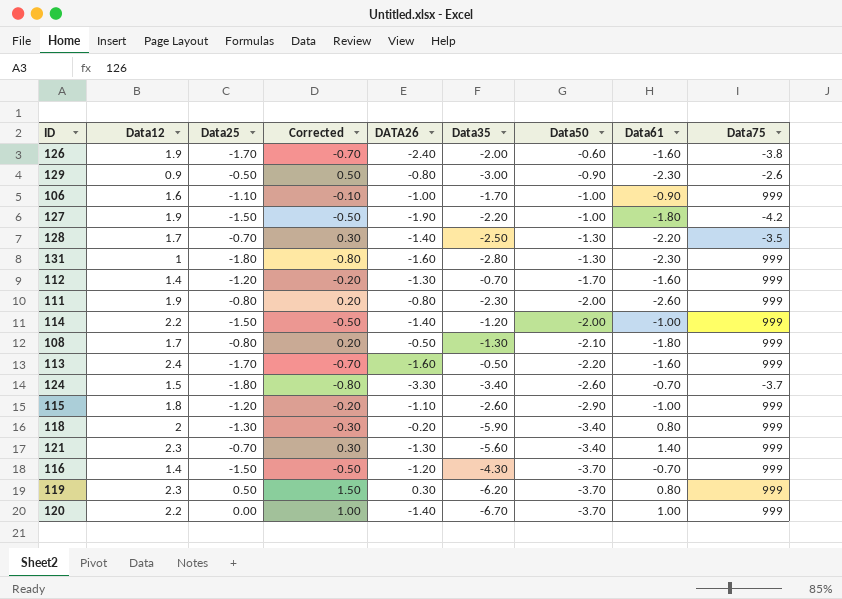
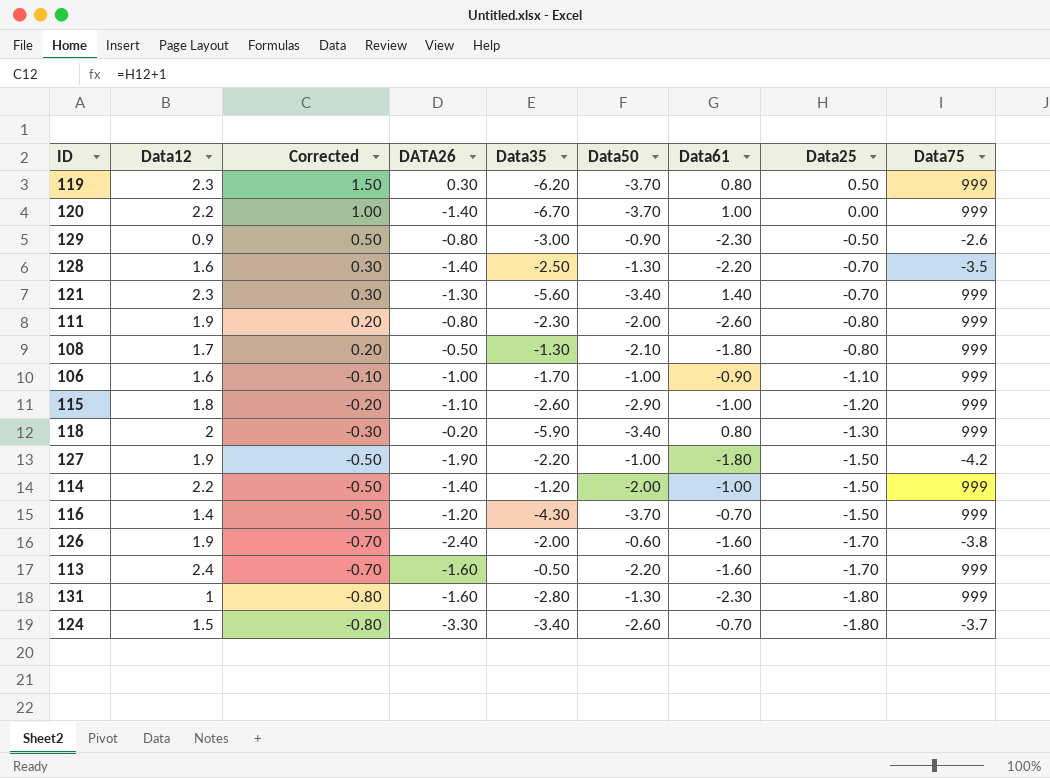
row order: Data50 descending -> Corrected descending
column Data25 | position: 3 -> 8
row 112: 1.4 | -1.20 | -0.20 | -1.30 | -0.70 | -1.70 | -1.60 | 999 -> none
128 | Data12: 1.7 -> 1.6

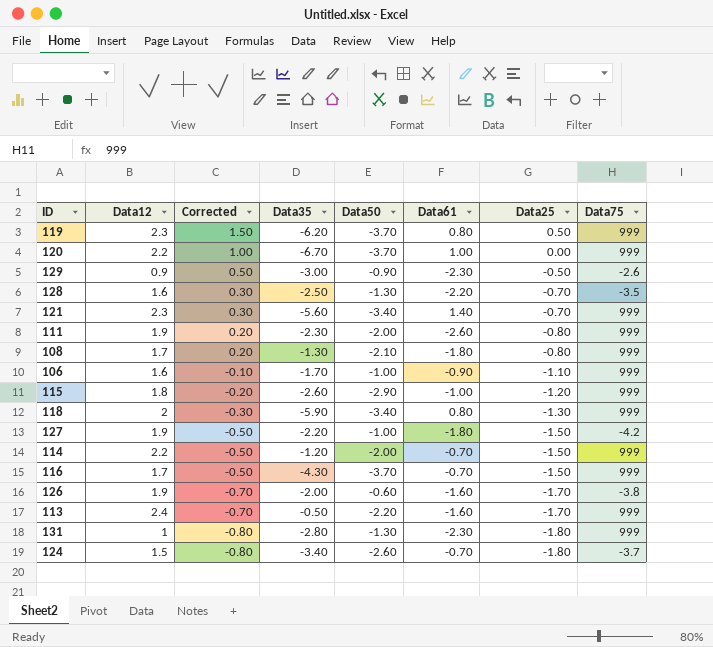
column DATA26 | position: 4 -> none
114 | Data61: -1.00 -> -0.70
116 | Data12: 1.4 -> 1.7

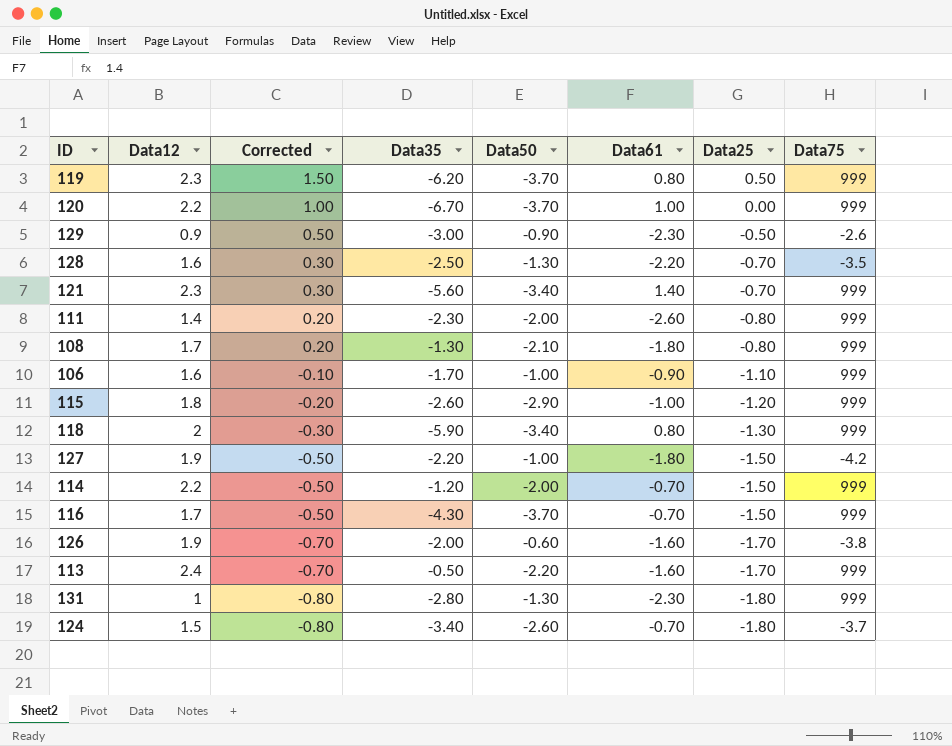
111 | Data12: 1.9 -> 1.4

